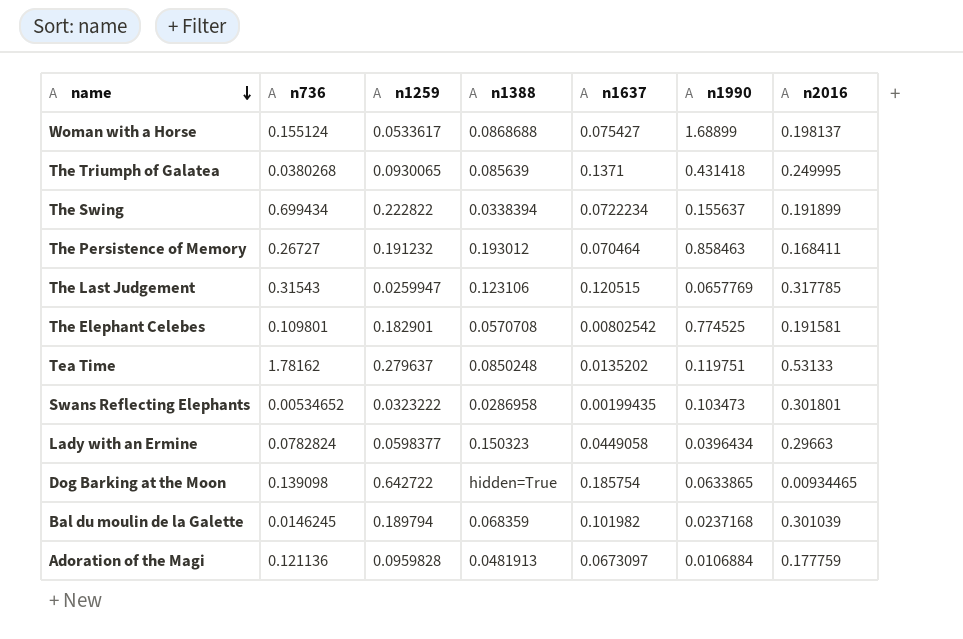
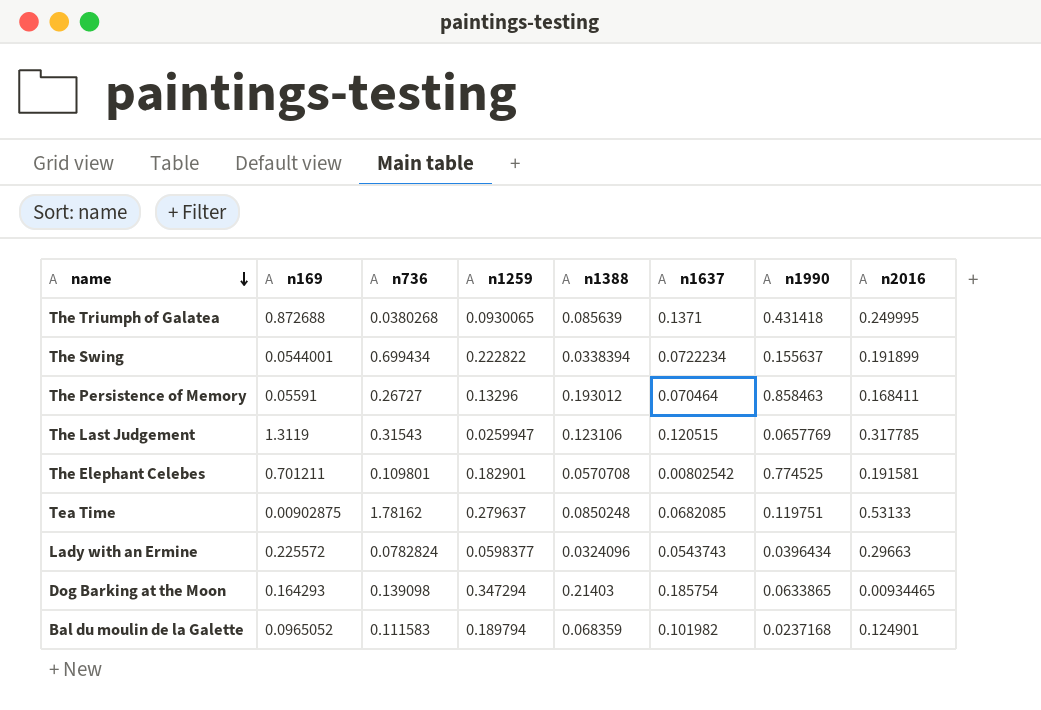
column n169 | position: none -> 2
row Woman with a Horse: 0.155124 | 0.0533617 | 0.0868688 | 0.075427 | 1.68899 | 0.198137 -> none
row Swans Reflecting Elephants: 0.00534652 | 0.0323222 | 0.0286958 | 0.00199435 | 0.103473 | 0.301801 -> none
row Adoration of the Magi: 0.121136 | 0.0959828 | 0.0481913 | 0.0673097 | 0.0106884 | 0.177759 -> none
The Persistence of Memory | n1259: 0.191232 -> 0.13296
Tea Time | n1637: 0.0135202 -> 0.0682085
Lady with an Ermine | n1388: 0.150323 -> 0.0324096
Lady with an Ermine | n1637: 0.0449058 -> 0.0543743
Dog Barking at the Moon | n1259: 0.642722 -> 0.347294
Dog Barking at the Moon | n1388: hidden=True -> 0.21403
Bal du moulin de la Galette | n736: 0.0146245 -> 0.111583
Bal du moulin de la Galette | n2016: 0.301039 -> 0.124901

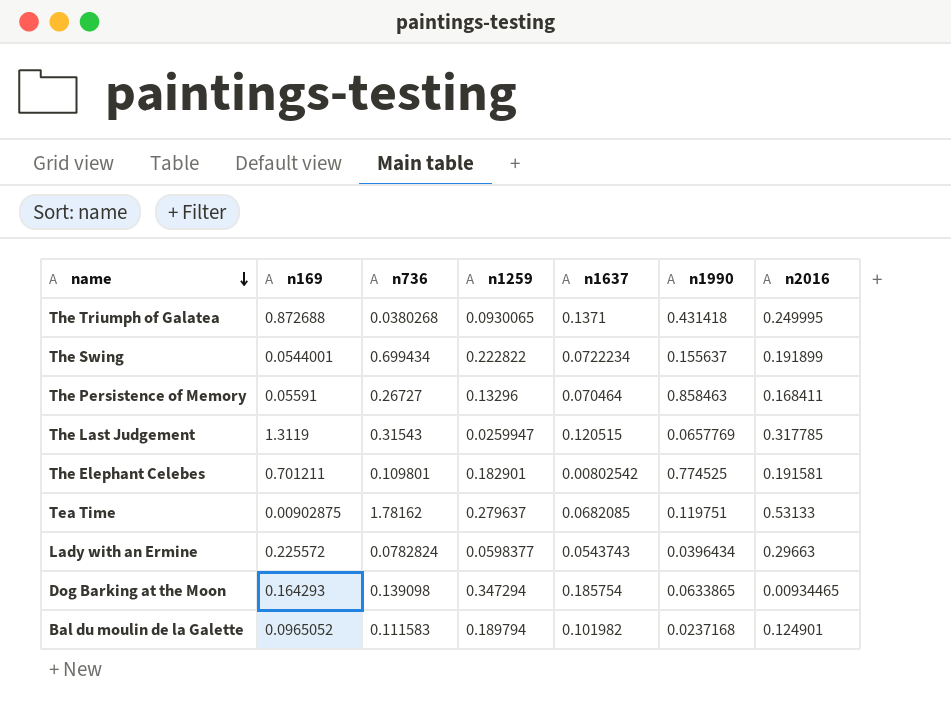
column n1388 | position: 5 -> none

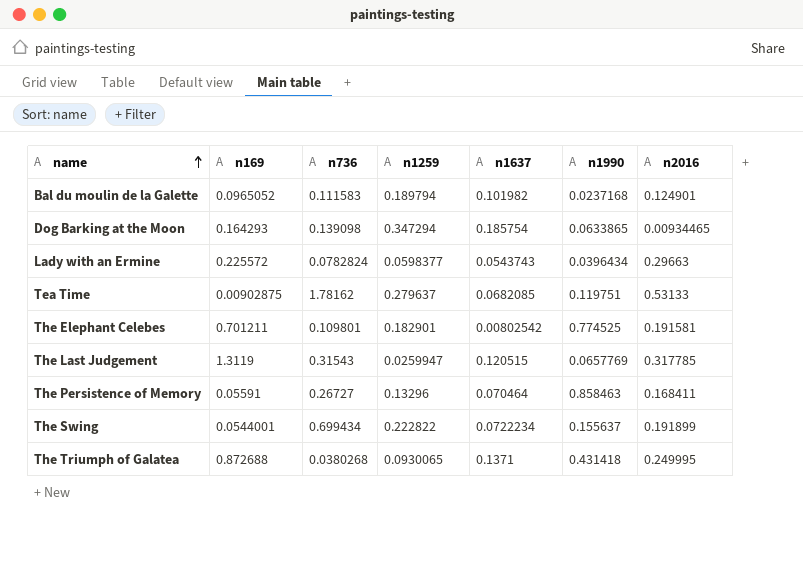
row order: name descending -> name ascending

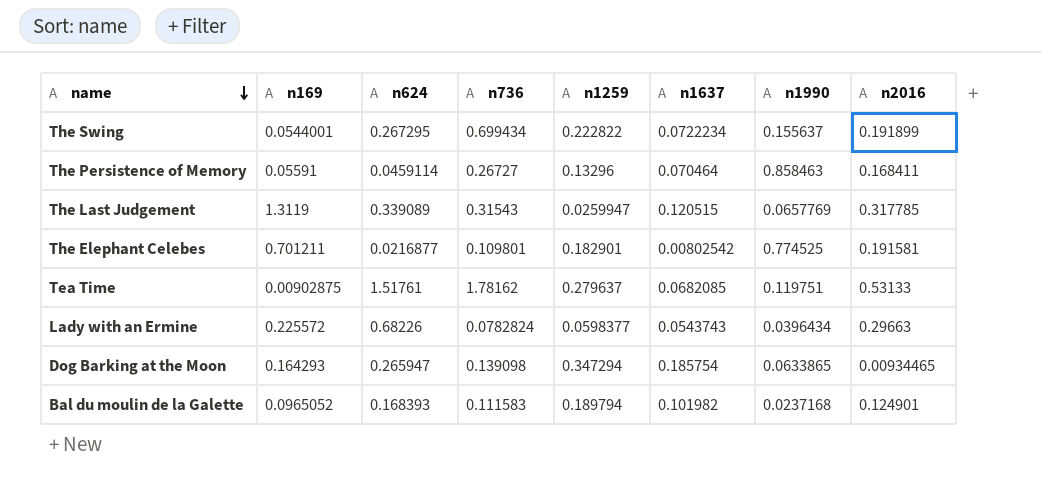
row order: name ascending -> name descending
column n624 | position: none -> 3
row The Triumph of Galatea: 0.872688 | 0.0380268 | 0.0930065 | 0.1371 | 0.431418 | 0.249995 -> none

